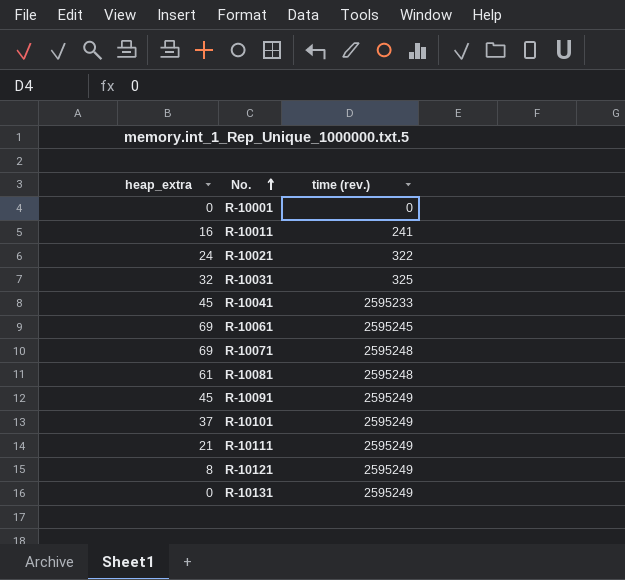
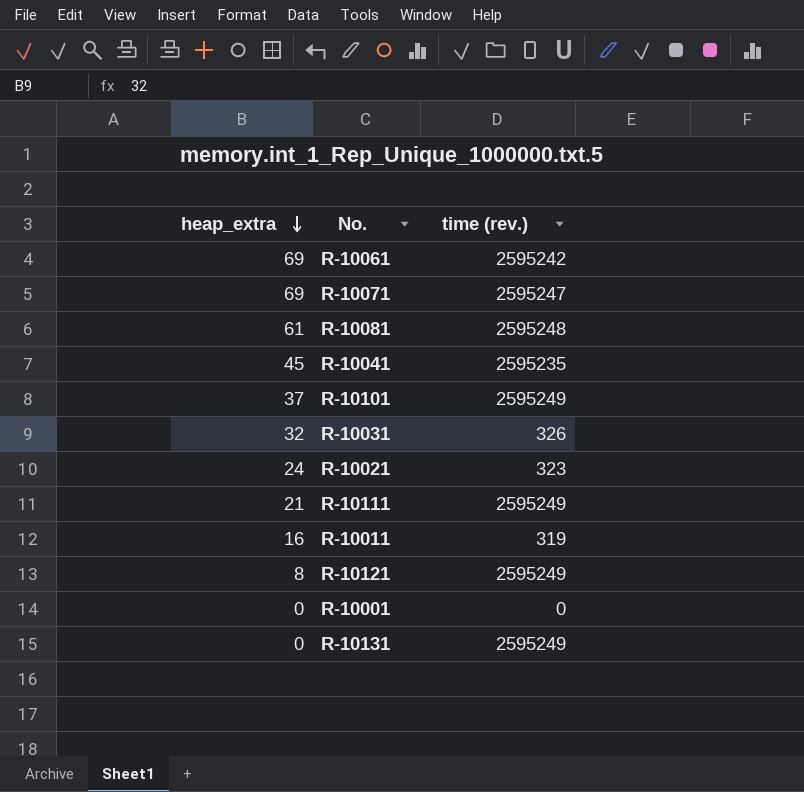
row order: No. ascending -> heap_extra descending
row R-10091: 45 | 2595249 -> none
R-10061 | time (rev.): 2595245 -> 2595242
R-10071 | time (rev.): 2595248 -> 2595247
R-10041 | time (rev.): 2595233 -> 2595235
R-10031 | time (rev.): 325 -> 326
R-10021 | time (rev.): 322 -> 323
R-10011 | time (rev.): 241 -> 319

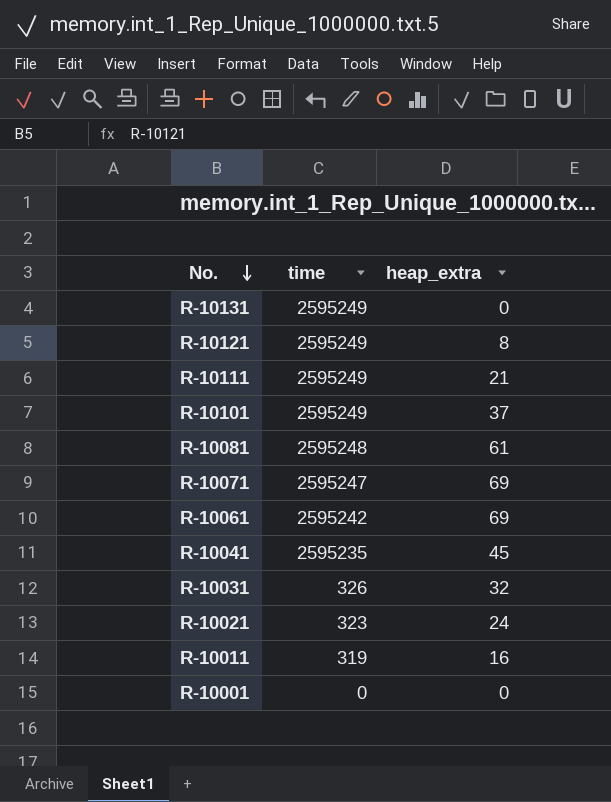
row order: heap_extra descending -> No. descending
column name: time (rev.) -> time
column heap_extra | position: 1 -> 3

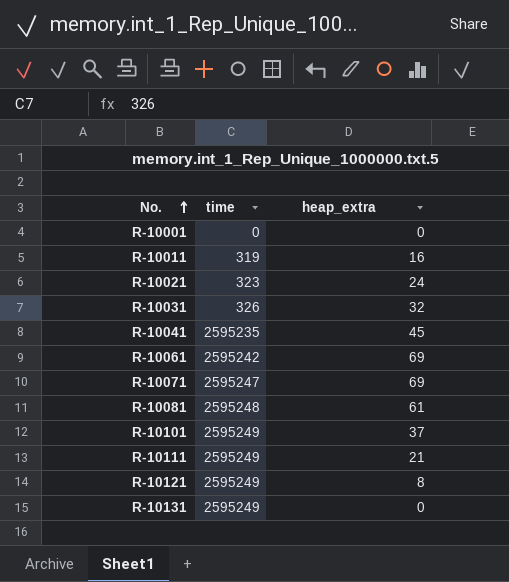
row order: No. descending -> No. ascending

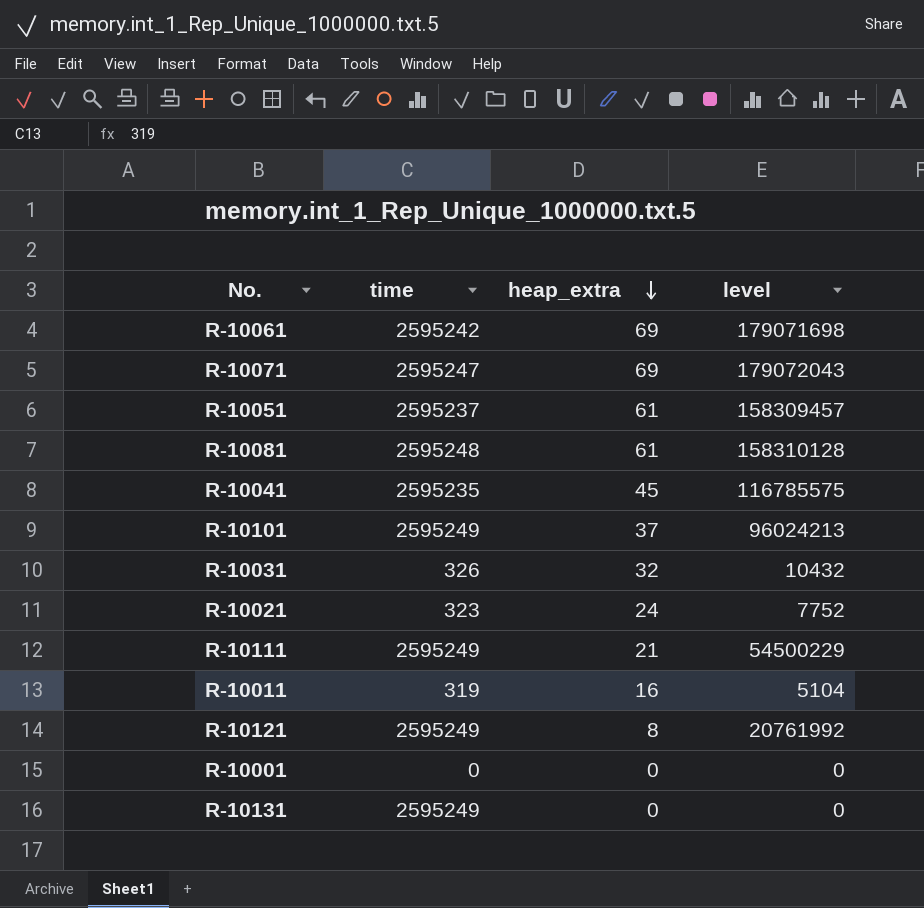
row order: No. ascending -> heap_extra descending
column level | formula: none -> [time] * [heap_extra]
row R-10051: none -> 2595237 | 61 | 158309457

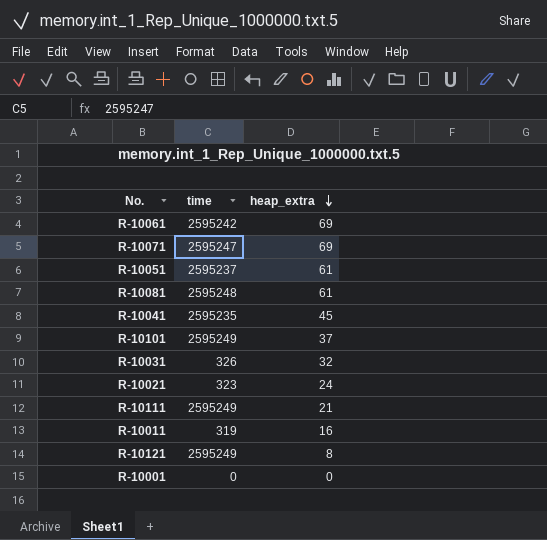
column level | formula: [time] * [heap_extra] -> none
row R-10131: 2595249 | 0 | 0 -> none

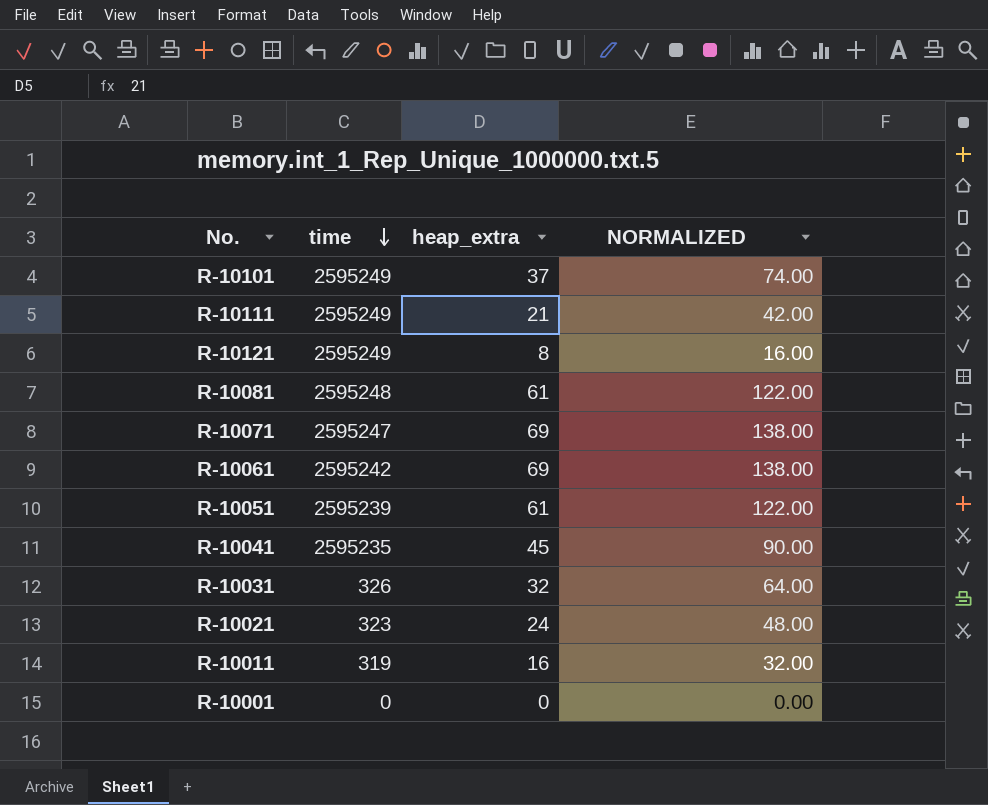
row order: heap_extra descending -> time descending
column NORMALIZED | formula: none -> [heap_extra] * 2
R-10051 | time: 2595237 -> 2595239

